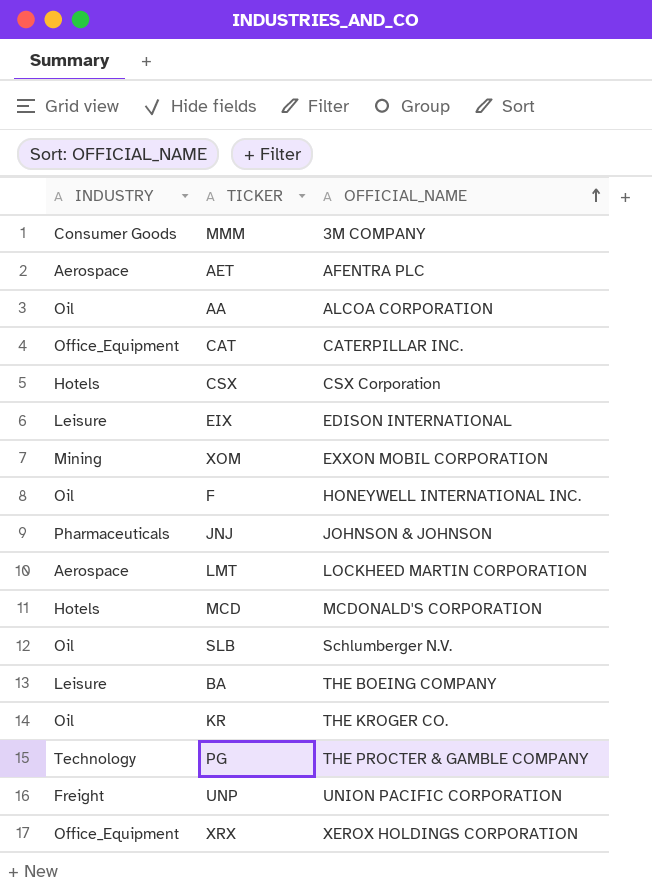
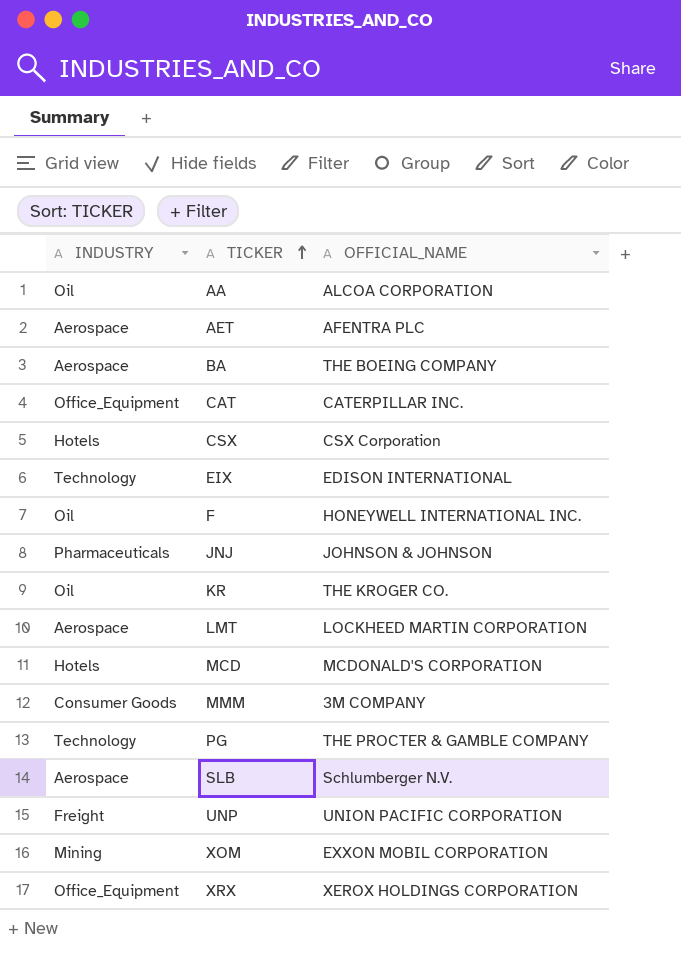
row order: OFFICIAL_NAME ascending -> TICKER ascending
BA | INDUSTRY: Leisure -> Aerospace
EIX | INDUSTRY: Leisure -> Technology
SLB | INDUSTRY: Oil -> Aerospace

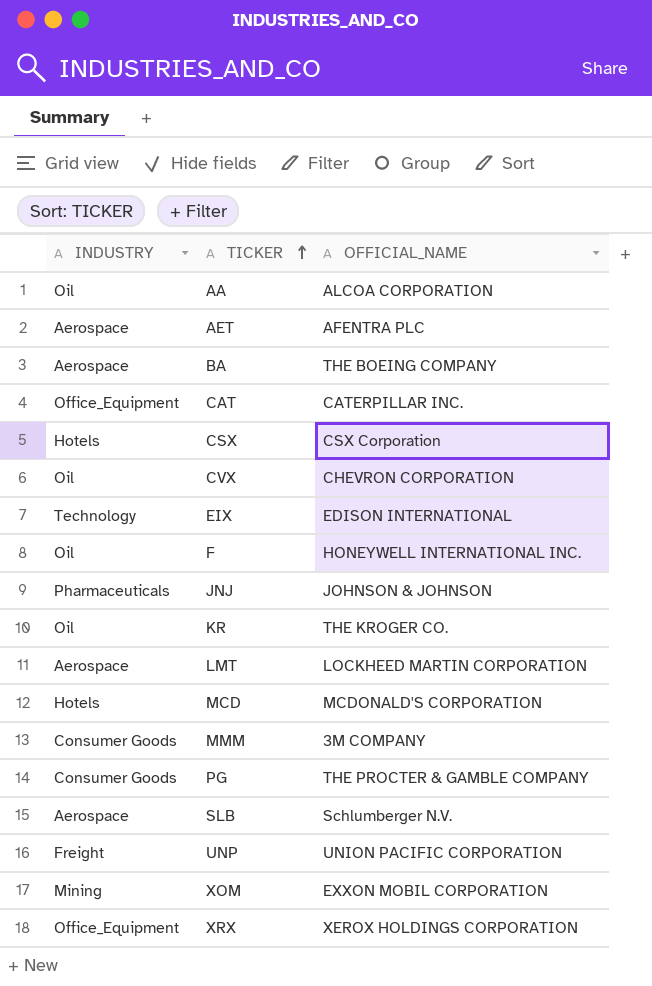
row CVX: none -> Oil | CHEVRON CORPORATION
PG | INDUSTRY: Technology -> Consumer Goods

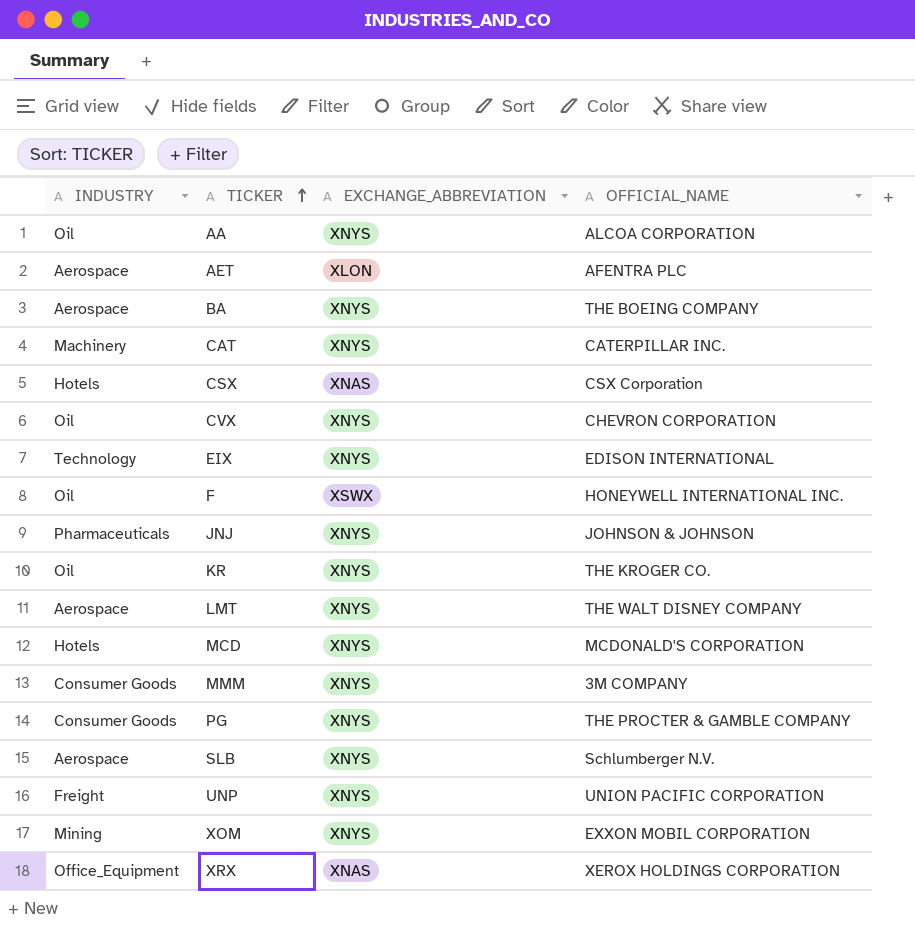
column EXCHANGE_ABBREVIATION | position: none -> 3
CAT | INDUSTRY: Office_Equipment -> Machinery
LMT | OFFICIAL_NAME: LOCKHEED MARTIN CORPORATION -> THE WALT DISNEY COMPANY

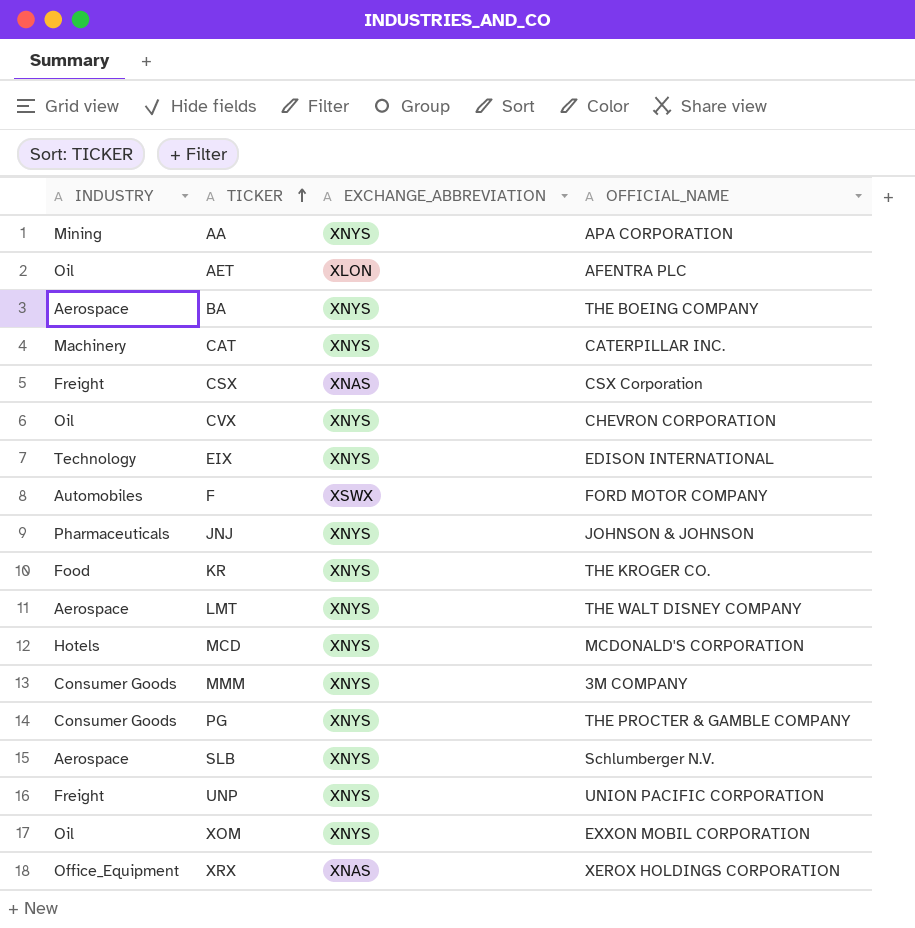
AA | INDUSTRY: Oil -> Mining
AA | OFFICIAL_NAME: ALCOA CORPORATION -> APA CORPORATION
AET | INDUSTRY: Aerospace -> Oil
CSX | INDUSTRY: Hotels -> Freight
F | INDUSTRY: Oil -> Automobiles
F | OFFICIAL_NAME: HONEYWELL INTERNATIONAL INC. -> FORD MOTOR COMPANY
KR | INDUSTRY: Oil -> Food
XOM | INDUSTRY: Mining -> Oil

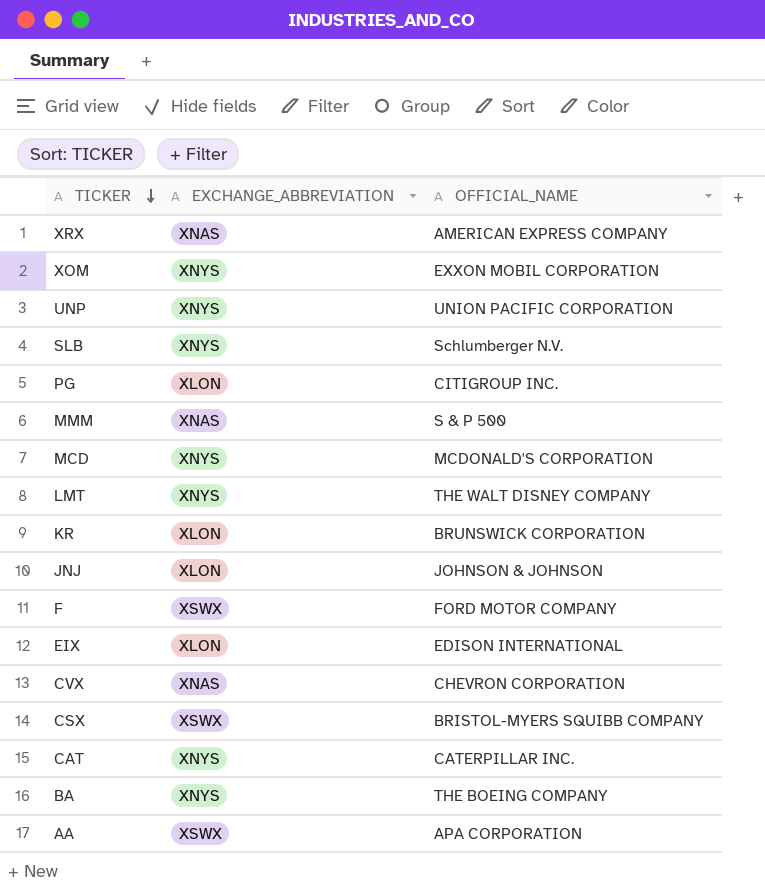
row order: TICKER ascending -> TICKER descending
column INDUSTRY | position: 1 -> none
row AET: Oil | XLON | AFENTRA PLC -> none
XRX | OFFICIAL_NAME: XEROX HOLDINGS CORPORATION -> AMERICAN EXPRESS COMPANY
PG | EXCHANGE_ABBREVIATION: XNYS -> XLON
PG | OFFICIAL_NAME: THE PROCTER & GAMBLE COMPANY -> CITIGROUP INC.
MMM | EXCHANGE_ABBREVIATION: XNYS -> XNAS
MMM | OFFICIAL_NAME: 3M COMPANY -> S & P 500
KR | EXCHANGE_ABBREVIATION: XNYS -> XLON
KR | OFFICIAL_NAME: THE KROGER CO. -> BRUNSWICK CORPORATION
JNJ | EXCHANGE_ABBREVIATION: XNYS -> XLON
EIX | EXCHANGE_ABBREVIATION: XNYS -> XLON
CVX | EXCHANGE_ABBREVIATION: XNYS -> XNAS
CSX | EXCHANGE_ABBREVIATION: XNAS -> XSWX
CSX | OFFICIAL_NAME: CSX Corporation -> BRISTOL-MYERS SQUIBB COMPANY
AA | EXCHANGE_ABBREVIATION: XNYS -> XSWX

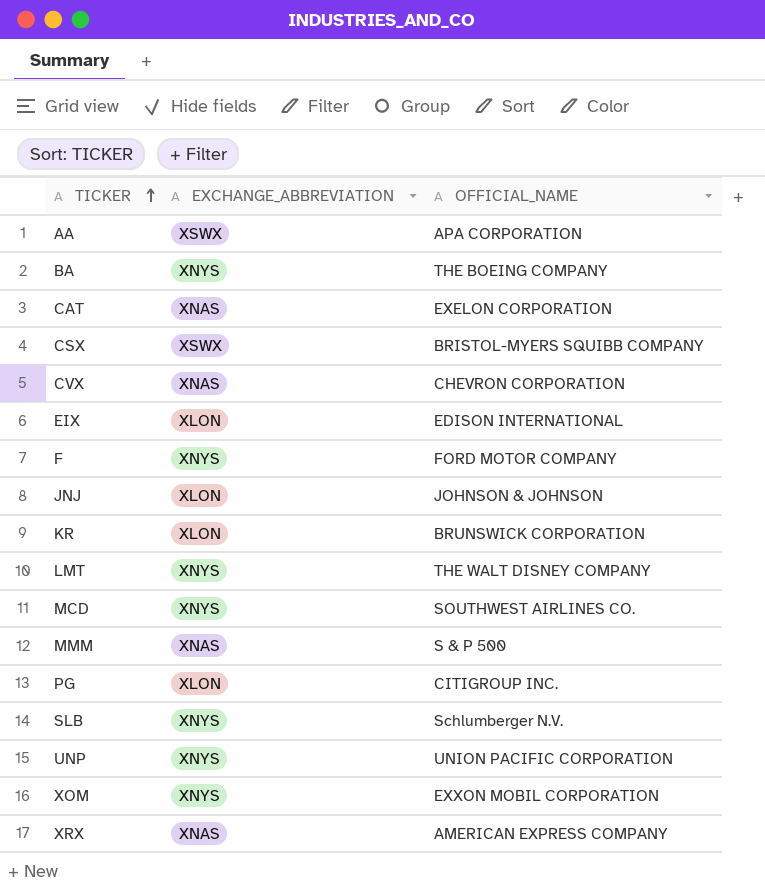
row order: TICKER descending -> TICKER ascending
CAT | EXCHANGE_ABBREVIATION: XNYS -> XNAS
CAT | OFFICIAL_NAME: CATERPILLAR INC. -> EXELON CORPORATION
F | EXCHANGE_ABBREVIATION: XSWX -> XNYS
MCD | OFFICIAL_NAME: MCDONALD'S CORPORATION -> SOUTHWEST AIRLINES CO.

